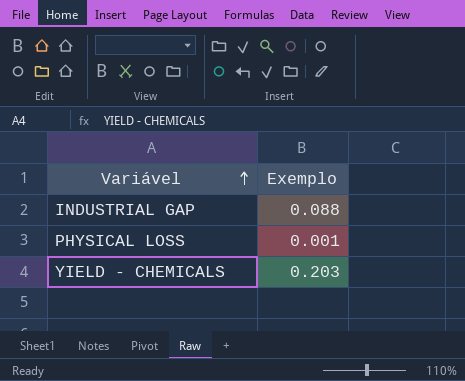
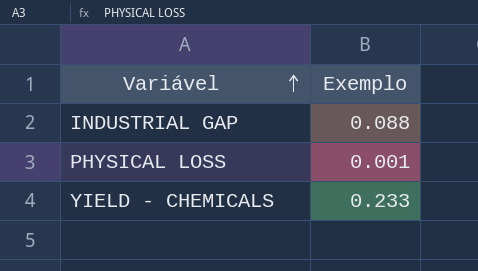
YIELD - CHEMICALS | Exemplo: 0.203 -> 0.233

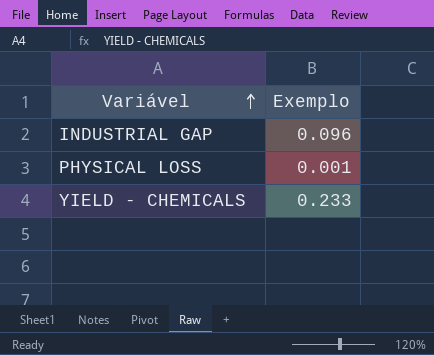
INDUSTRIAL GAP | Exemplo: 0.088 -> 0.096

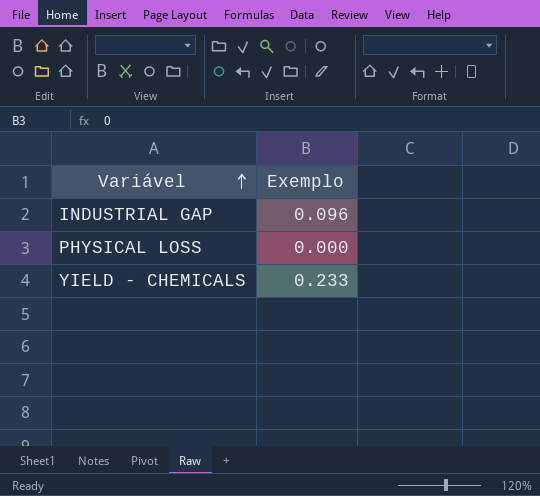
PHYSICAL LOSS | Exemplo: 0.001 -> 0.000

